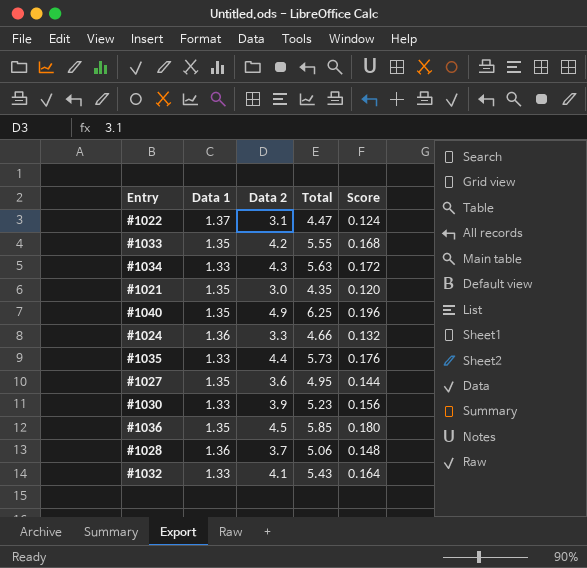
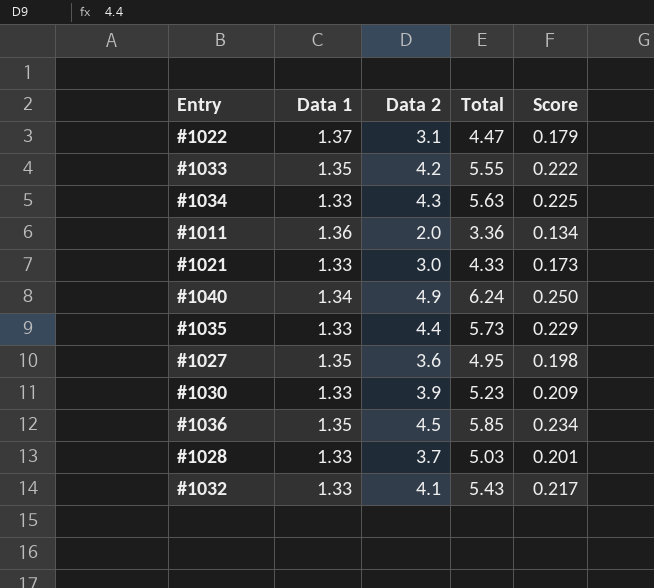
column Score | formula: [Data 2] * 0.04 -> [Total] * 0.04
row #1024: 1.36 | 3.3 | 4.66 | 0.132 -> none
row #1011: none -> 1.36 | 2.0 | 3.36 | 0.134
#1021 | Data 1: 1.35 -> 1.33
#1021 | Total: 4.35 -> 4.33
#1040 | Data 1: 1.35 -> 1.34
#1040 | Total: 6.25 -> 6.24
#1028 | Data 1: 1.36 -> 1.33
#1028 | Total: 5.06 -> 5.03

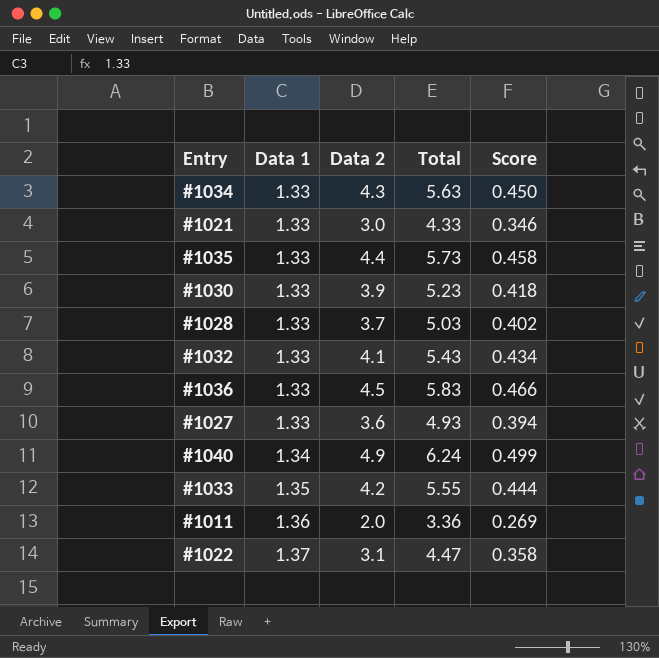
row order: none -> Data 1 ascending
column Score | formula: [Total] * 0.04 -> [Total] * 0.08
#1036 | Data 1: 1.35 -> 1.33
#1036 | Total: 5.85 -> 5.83
#1027 | Data 1: 1.35 -> 1.33
#1027 | Total: 4.95 -> 4.93

